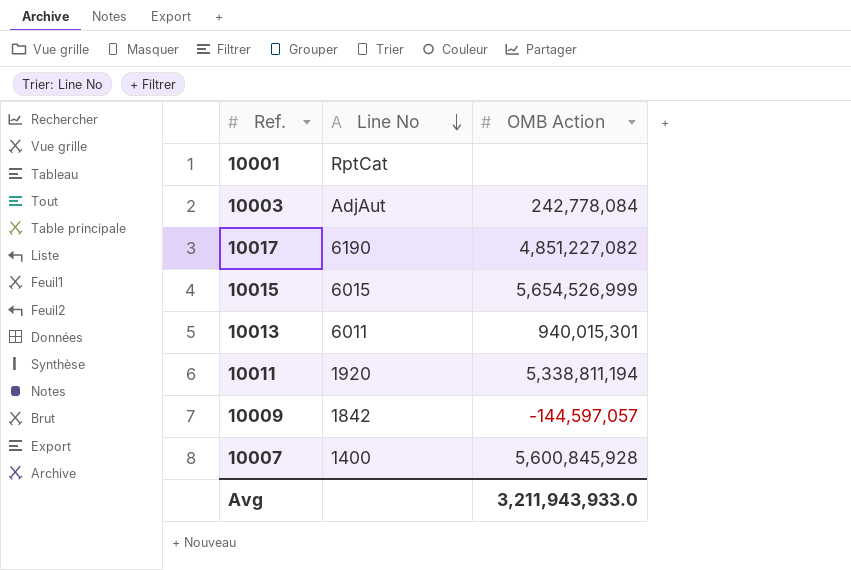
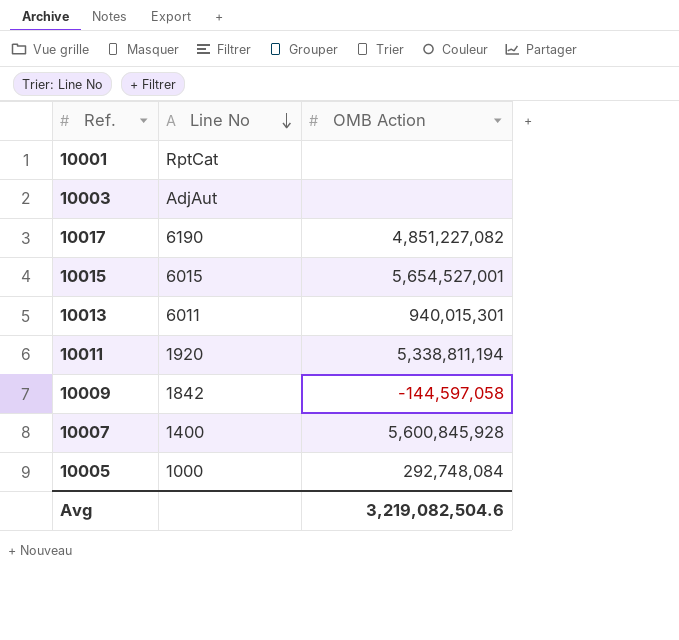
10003 | OMB Action: 242,778,084 -> none
10015 | OMB Action: 5,654,526,999 -> 5,654,527,001
10009 | OMB Action: -144,597,057 -> -144,597,058
row 10005: none -> 1000 | 292,748,084
Avg | OMB Action: 3,211,943,933.0 -> 3,219,082,504.6

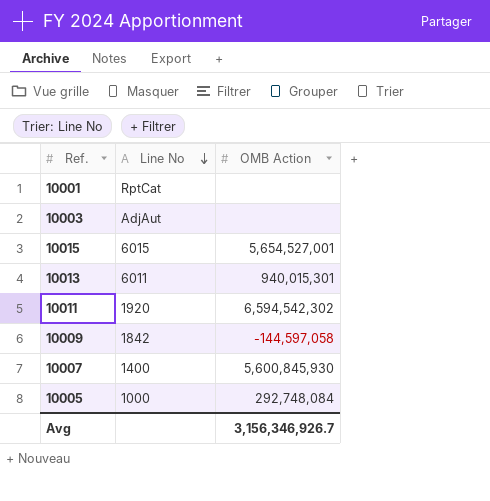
row 10017: 6190 | 4,851,227,082 -> none
10011 | OMB Action: 5,338,811,194 -> 6,594,542,302
10007 | OMB Action: 5,600,845,928 -> 5,600,845,930
Avg | OMB Action: 3,219,082,504.6 -> 3,156,346,926.7

